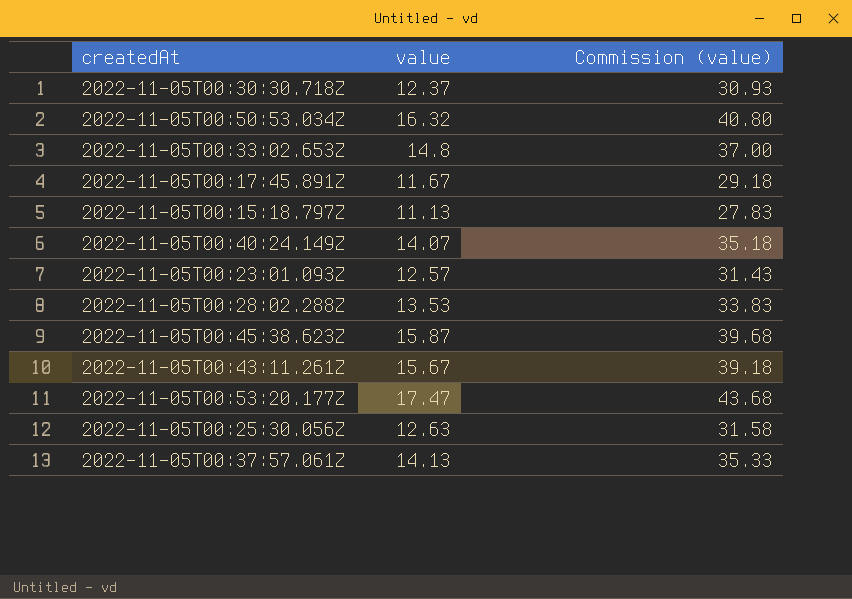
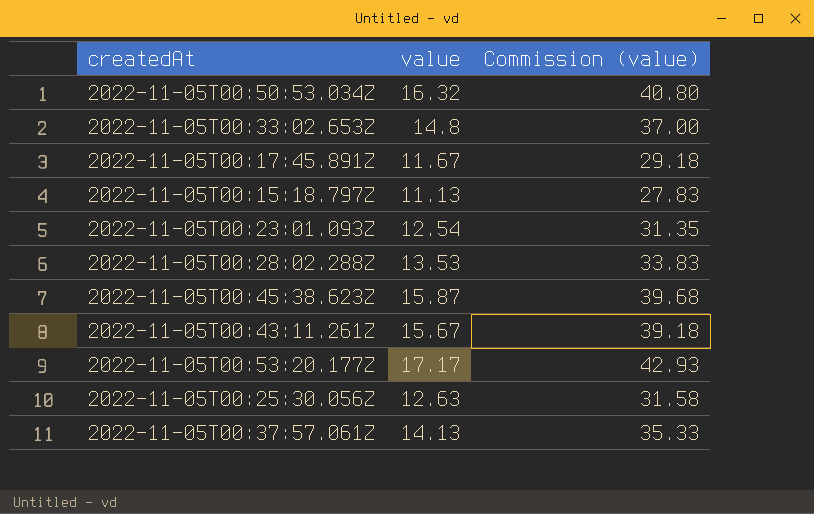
row 2022-11-05T00:30:30.718Z: 12.37 | 30.93 -> none
row 2022-11-05T00:40:24.149Z: 14.07 | 35.18 -> none
2022-11-05T00:23:01.093Z | value: 12.57 -> 12.54
2022-11-05T00:23:01.093Z | Commission (value): 31.43 -> 31.35
2022-11-05T00:53:20.177Z | value: 17.47 -> 17.17
2022-11-05T00:53:20.177Z | Commission (value): 43.68 -> 42.93

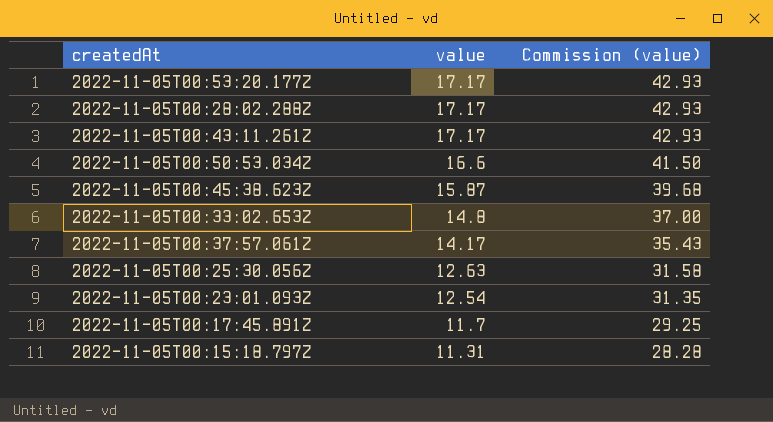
row order: none -> value descending
2022-11-05T00:28:02.288Z | value: 13.53 -> 17.17
2022-11-05T00:28:02.288Z | Commission (value): 33.83 -> 42.93
2022-11-05T00:43:11.261Z | value: 15.67 -> 17.17
2022-11-05T00:43:11.261Z | Commission (value): 39.18 -> 42.93
2022-11-05T00:50:53.034Z | value: 16.32 -> 16.6
2022-11-05T00:50:53.034Z | Commission (value): 40.80 -> 41.50
2022-11-05T00:37:57.061Z | value: 14.13 -> 14.17
2022-11-05T00:37:57.061Z | Commission (value): 35.33 -> 35.43
2022-11-05T00:17:45.891Z | value: 11.67 -> 11.7
2022-11-05T00:17:45.891Z | Commission (value): 29.18 -> 29.25
2022-11-05T00:15:18.797Z | value: 11.13 -> 11.31
2022-11-05T00:15:18.797Z | Commission (value): 27.83 -> 28.28

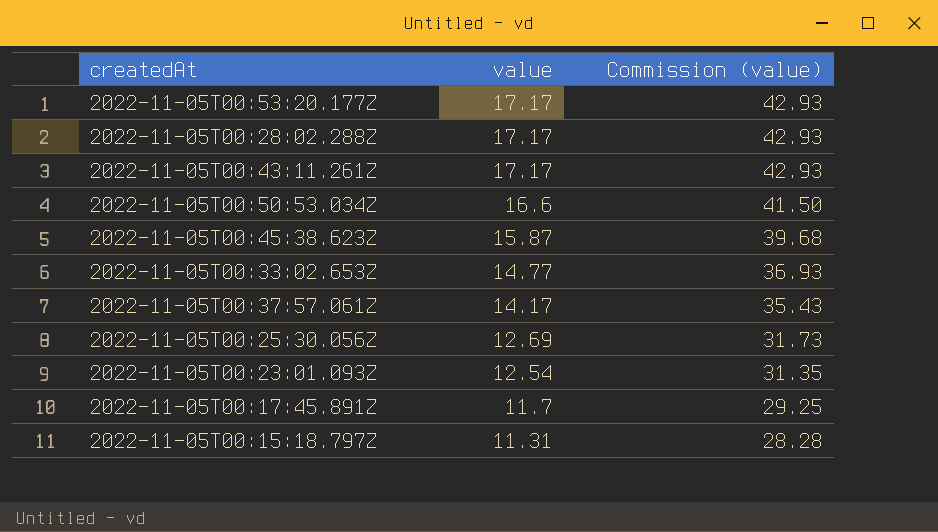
2022-11-05T00:33:02.653Z | value: 14.8 -> 14.77
2022-11-05T00:33:02.653Z | Commission (value): 37.00 -> 36.93
2022-11-05T00:25:30.056Z | value: 12.63 -> 12.69
2022-11-05T00:25:30.056Z | Commission (value): 31.58 -> 31.73

